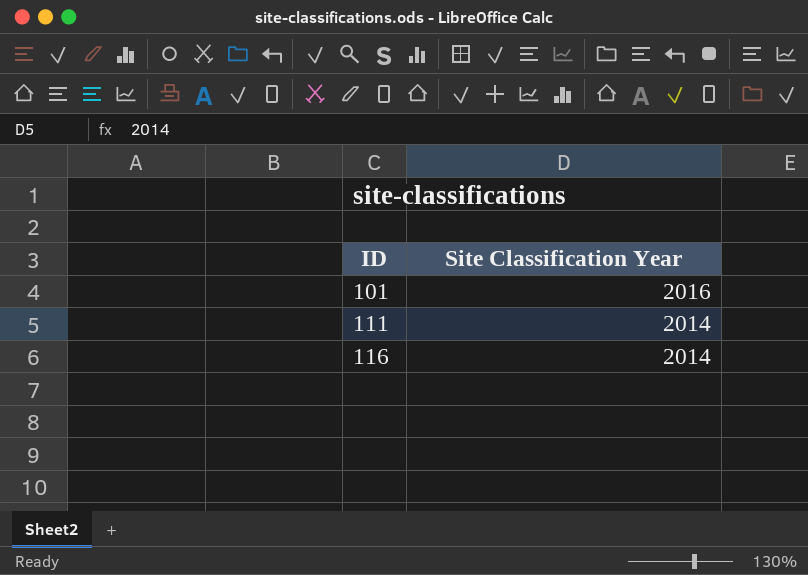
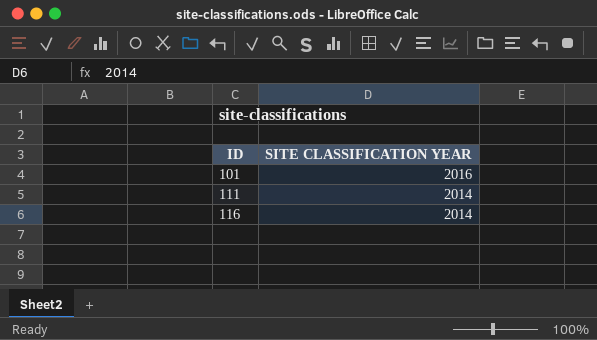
column name: Site Classification Year -> SITE CLASSIFICATION YEAR

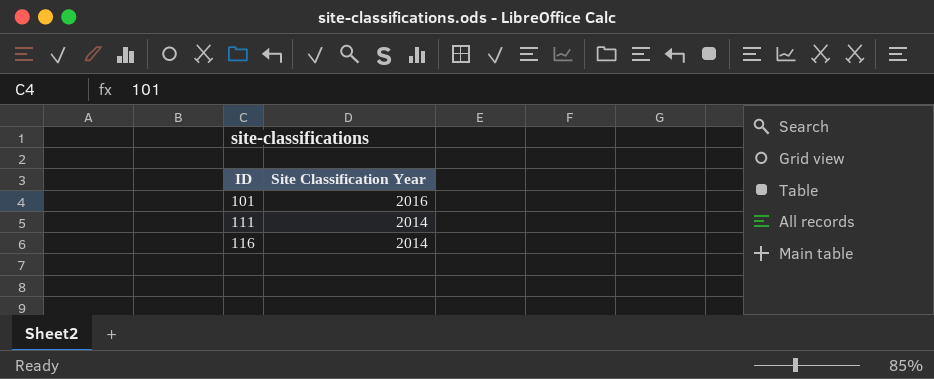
column name: SITE CLASSIFICATION YEAR -> Site Classification Year

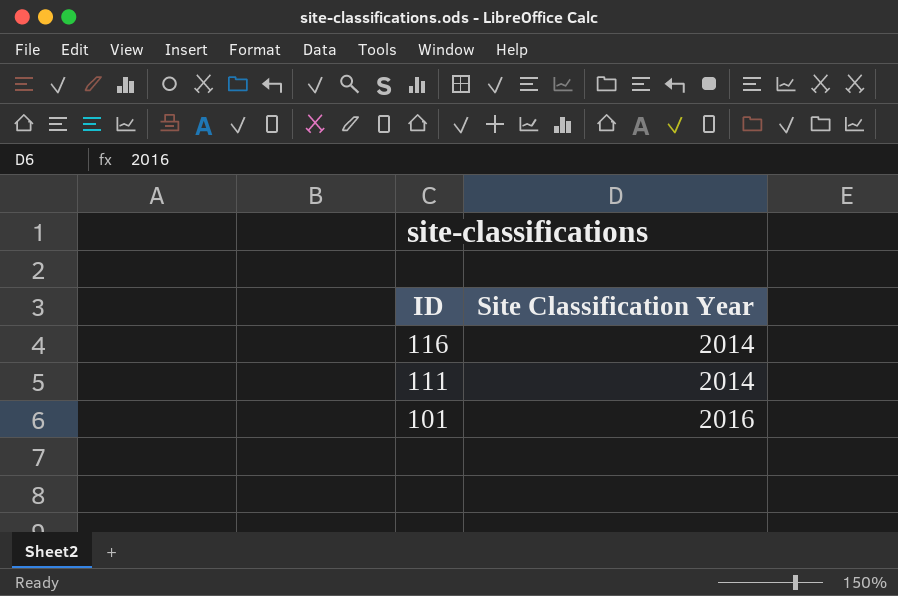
row order: ID ascending -> ID descending

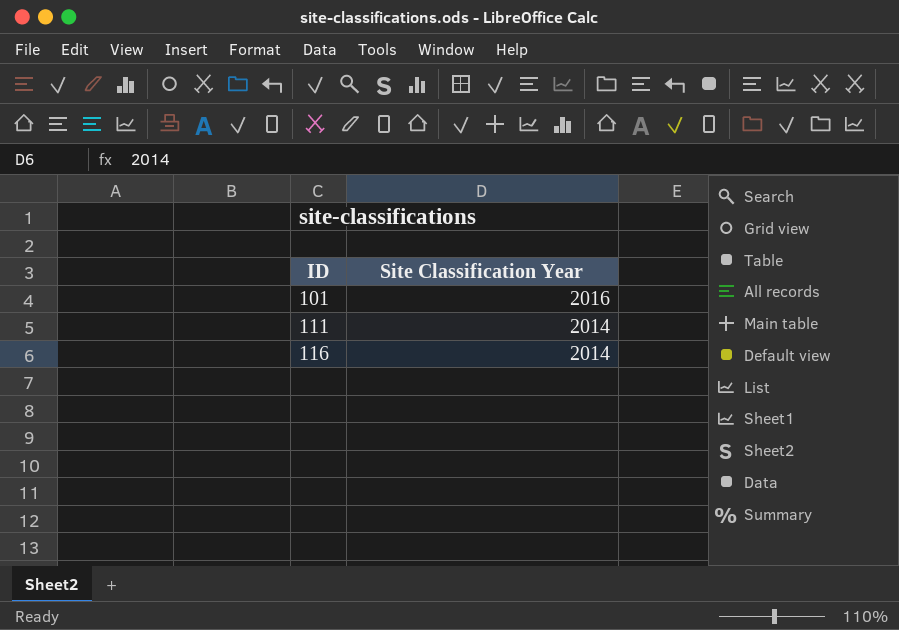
row order: ID descending -> ID ascending

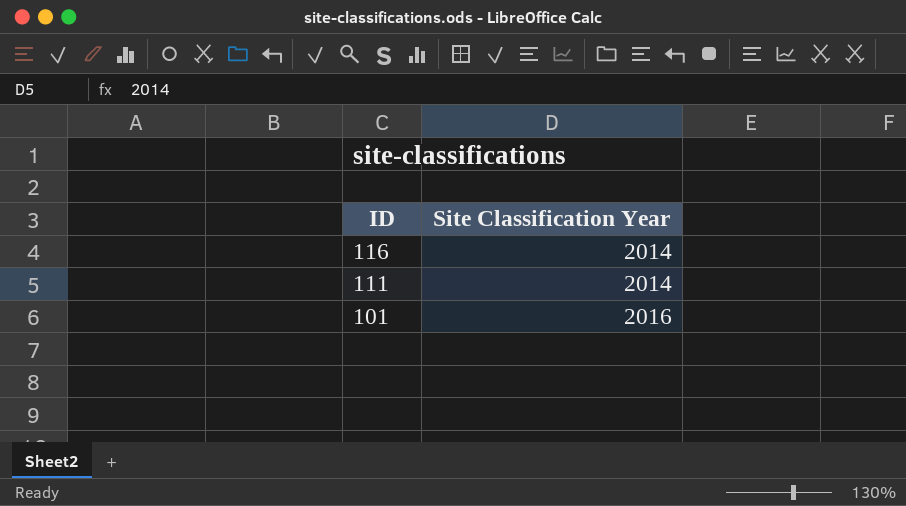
row order: ID ascending -> ID descending

